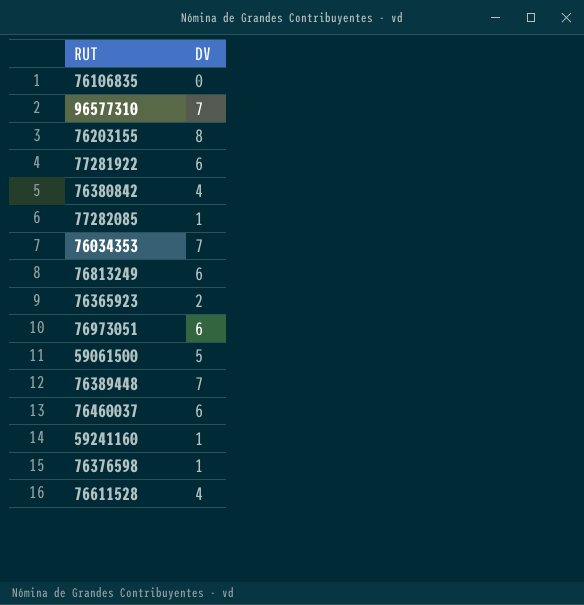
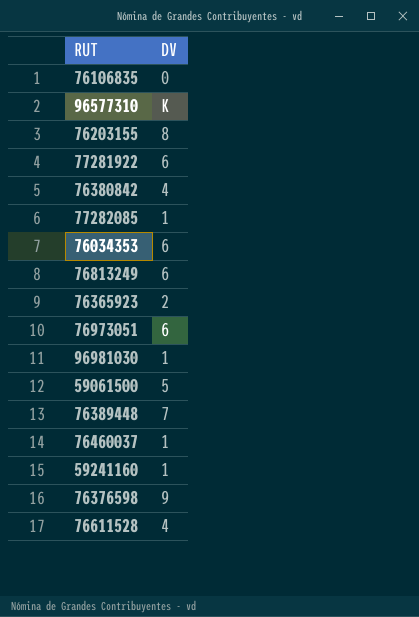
96577310 | DV: 7 -> K
76034353 | DV: 7 -> 6
row 96981030: none -> 1
76460037 | DV: 6 -> 1
76376598 | DV: 1 -> 9

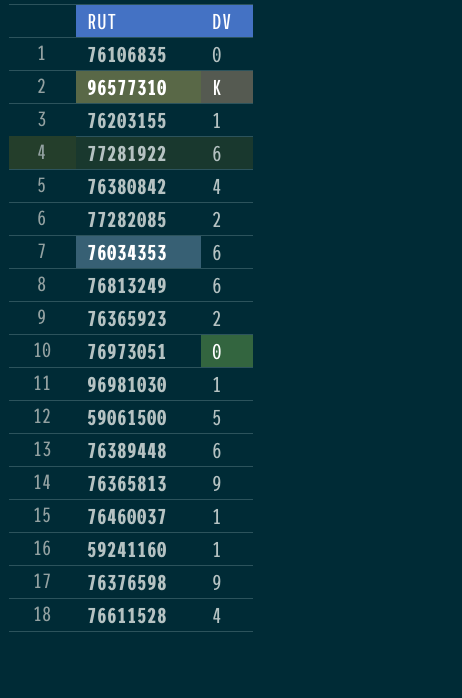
76203155 | DV: 8 -> 1
77282085 | DV: 1 -> 2
76973051 | DV: 6 -> 0
76389448 | DV: 7 -> 6
row 76365813: none -> 9

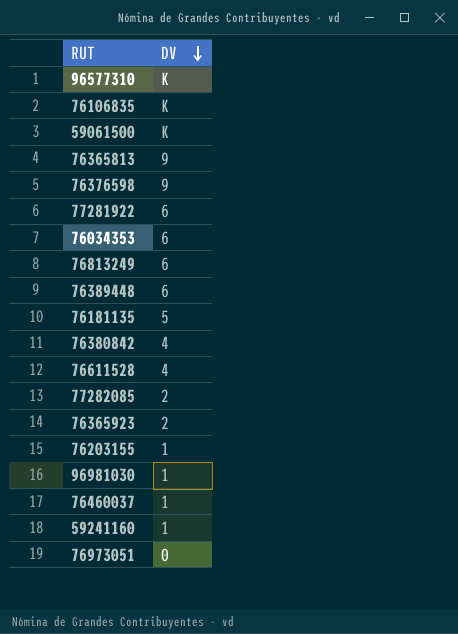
row order: none -> DV descending
76106835 | DV: 0 -> K
59061500 | DV: 5 -> K
row 76181135: none -> 5

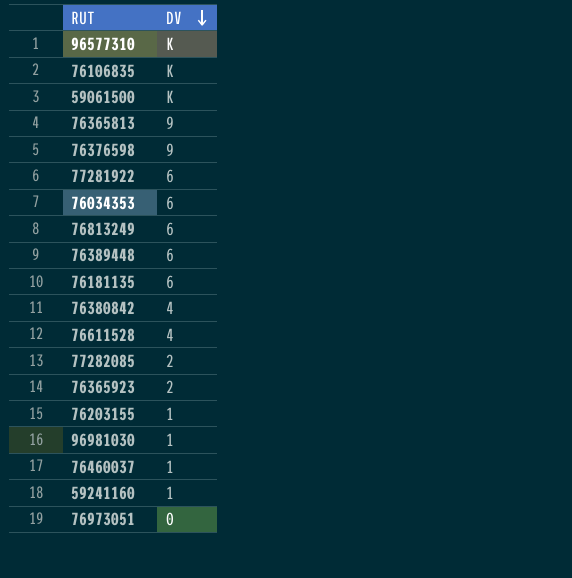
76181135 | DV: 5 -> 6

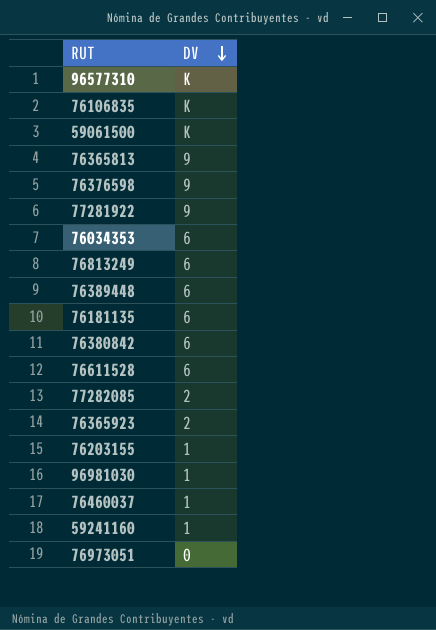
77281922 | DV: 6 -> 9
76380842 | DV: 4 -> 6
76611528 | DV: 4 -> 6

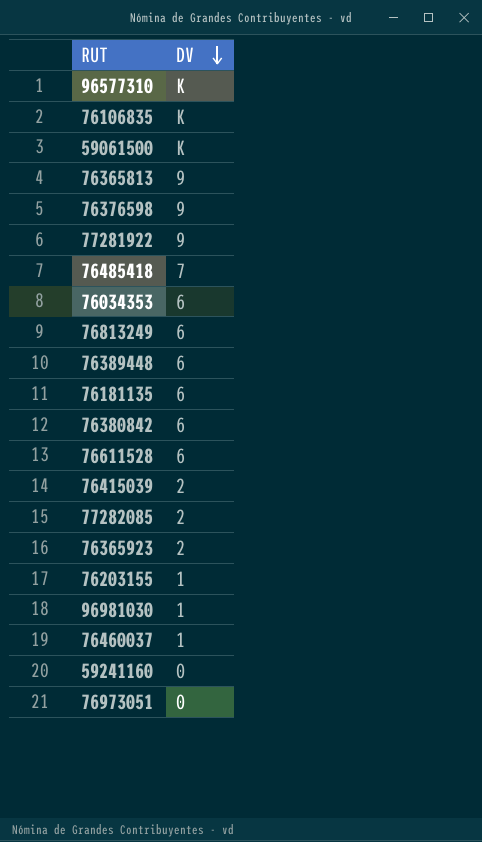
row 76485418: none -> 7
row 76415039: none -> 2
59241160 | DV: 1 -> 0

